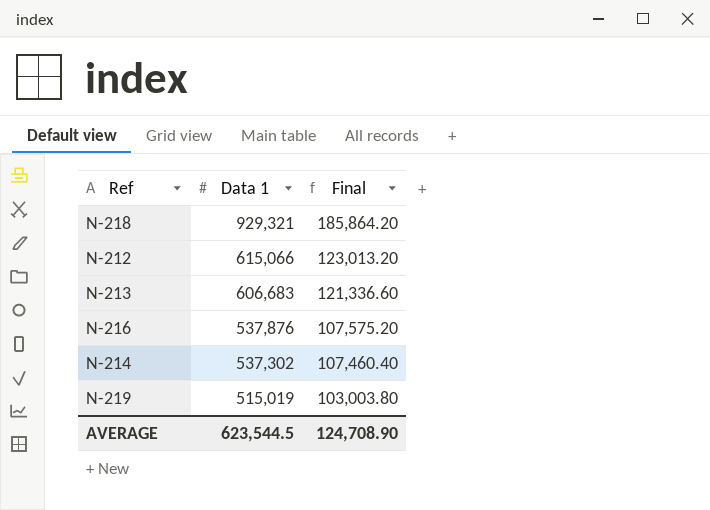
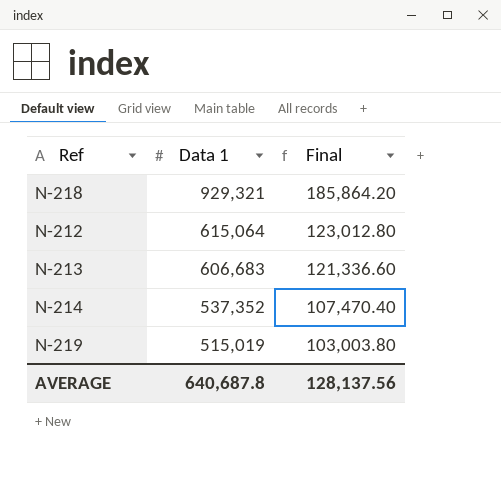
row N-216: 537,876 | 107,575.20 -> none
N-212 | Data 1: 615,066 -> 615,064
N-212 | Final: 123,013.20 -> 123,012.80
N-214 | Data 1: 537,302 -> 537,352
N-214 | Final: 107,460.40 -> 107,470.40
AVERAGE | Data 1: 623,544.5 -> 640,687.8
AVERAGE | Final: 124,708.90 -> 128,137.56

